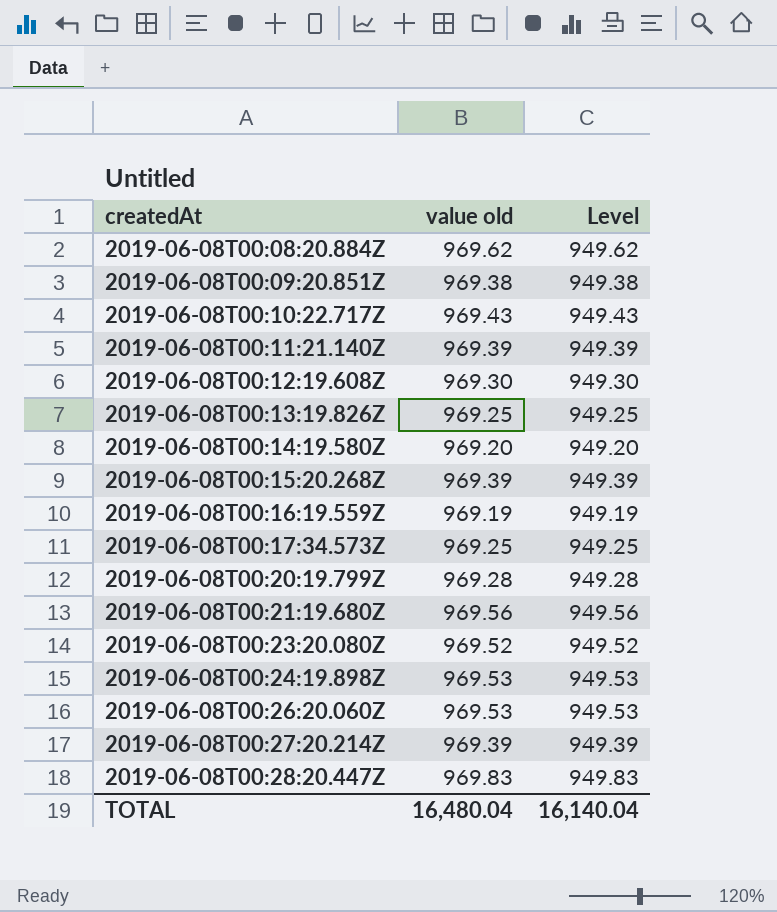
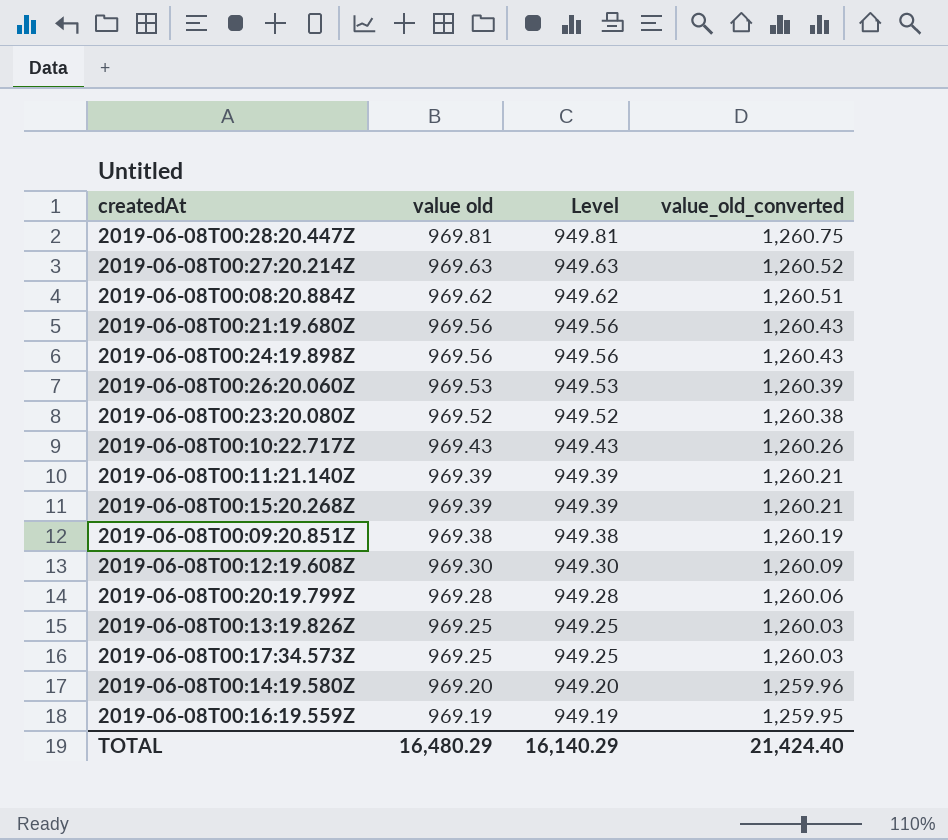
row order: createdAt ascending -> value old descending
column value_old_converted | formula: none -> [value old] * 1.3
2019-06-08T00:28:20.447Z | value old: 969.83 -> 969.81
2019-06-08T00:28:20.447Z | Level: 949.83 -> 949.81
2019-06-08T00:27:20.214Z | value old: 969.39 -> 969.63
2019-06-08T00:27:20.214Z | Level: 949.39 -> 949.63
2019-06-08T00:24:19.898Z | value old: 969.53 -> 969.56
2019-06-08T00:24:19.898Z | Level: 949.53 -> 949.56
TOTAL | value old: 16,480.04 -> 16,480.29
TOTAL | Level: 16,140.04 -> 16,140.29

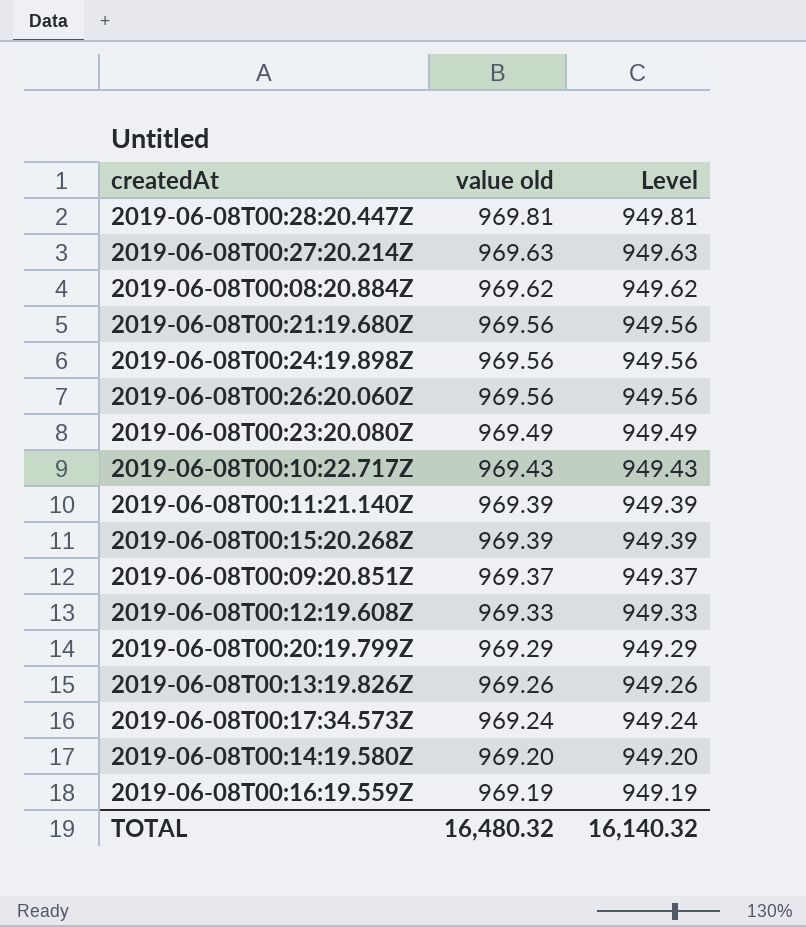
column value_old_converted | formula: [value old] * 1.3 -> none
2019-06-08T00:26:20.060Z | value old: 969.53 -> 969.56
2019-06-08T00:26:20.060Z | Level: 949.53 -> 949.56
2019-06-08T00:23:20.080Z | value old: 969.52 -> 969.49
2019-06-08T00:23:20.080Z | Level: 949.52 -> 949.49
2019-06-08T00:09:20.851Z | value old: 969.38 -> 969.37
2019-06-08T00:09:20.851Z | Level: 949.38 -> 949.37
2019-06-08T00:12:19.608Z | value old: 969.30 -> 969.33
2019-06-08T00:12:19.608Z | Level: 949.30 -> 949.33
2019-06-08T00:20:19.799Z | value old: 969.28 -> 969.29
2019-06-08T00:20:19.799Z | Level: 949.28 -> 949.29
2019-06-08T00:13:19.826Z | value old: 969.25 -> 969.26
2019-06-08T00:13:19.826Z | Level: 949.25 -> 949.26
2019-06-08T00:17:34.573Z | value old: 969.25 -> 969.24
2019-06-08T00:17:34.573Z | Level: 949.25 -> 949.24
TOTAL | value old: 16,480.29 -> 16,480.32
TOTAL | Level: 16,140.29 -> 16,140.32

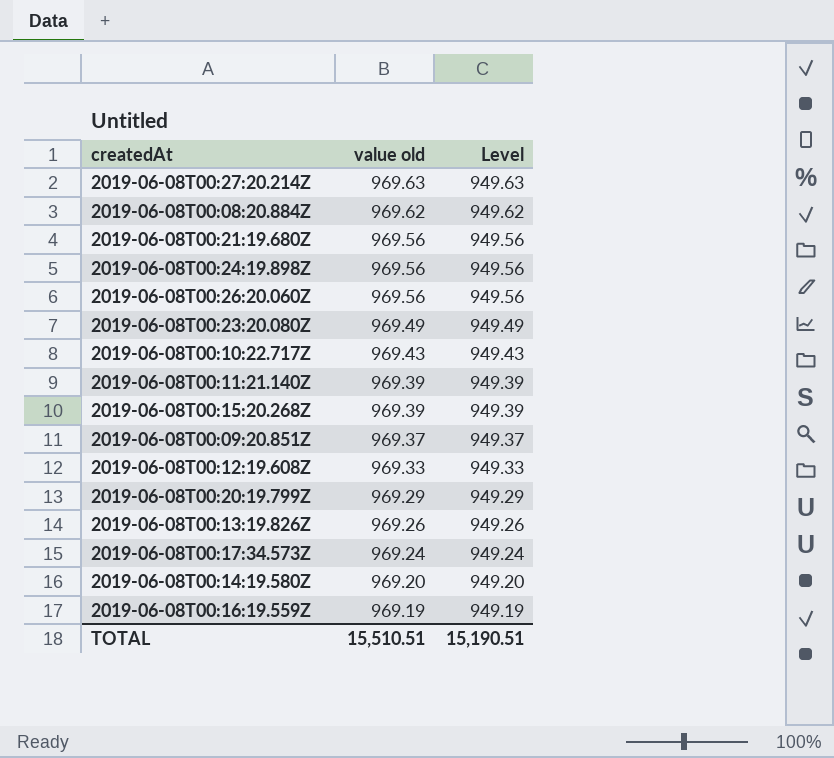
row 2019-06-08T00:28:20.447Z: 969.81 | 949.81 -> none
TOTAL | value old: 16,480.32 -> 15,510.51
TOTAL | Level: 16,140.32 -> 15,190.51

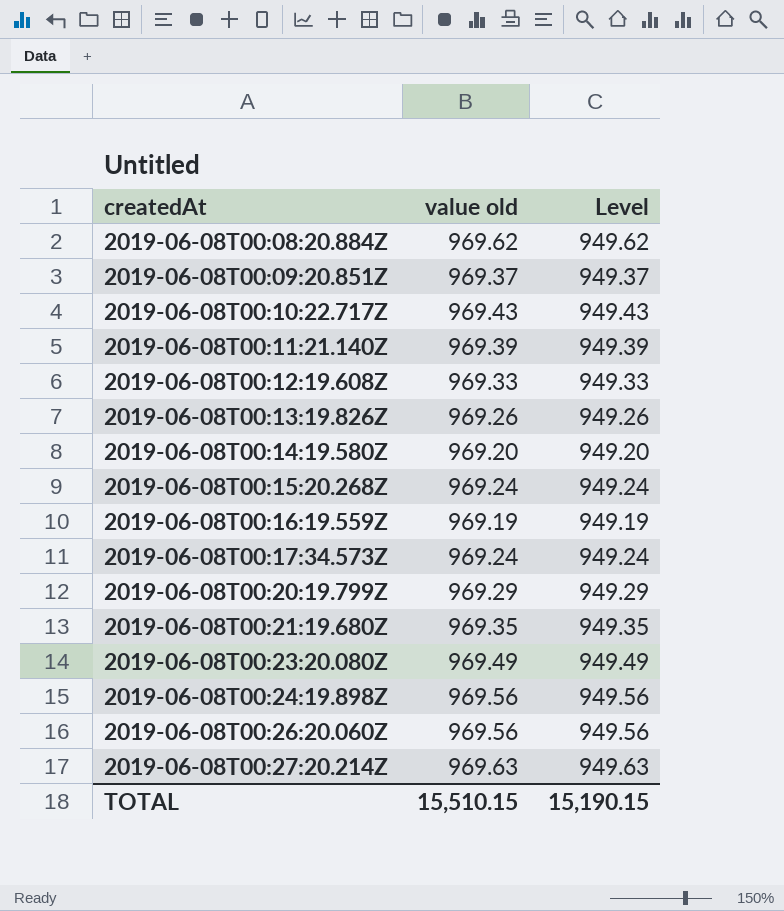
row order: value old descending -> createdAt ascending
2019-06-08T00:15:20.268Z | value old: 969.39 -> 969.24
2019-06-08T00:15:20.268Z | Level: 949.39 -> 949.24
2019-06-08T00:21:19.680Z | value old: 969.56 -> 969.35
2019-06-08T00:21:19.680Z | Level: 949.56 -> 949.35
TOTAL | value old: 15,510.51 -> 15,510.15
TOTAL | Level: 15,190.51 -> 15,190.15

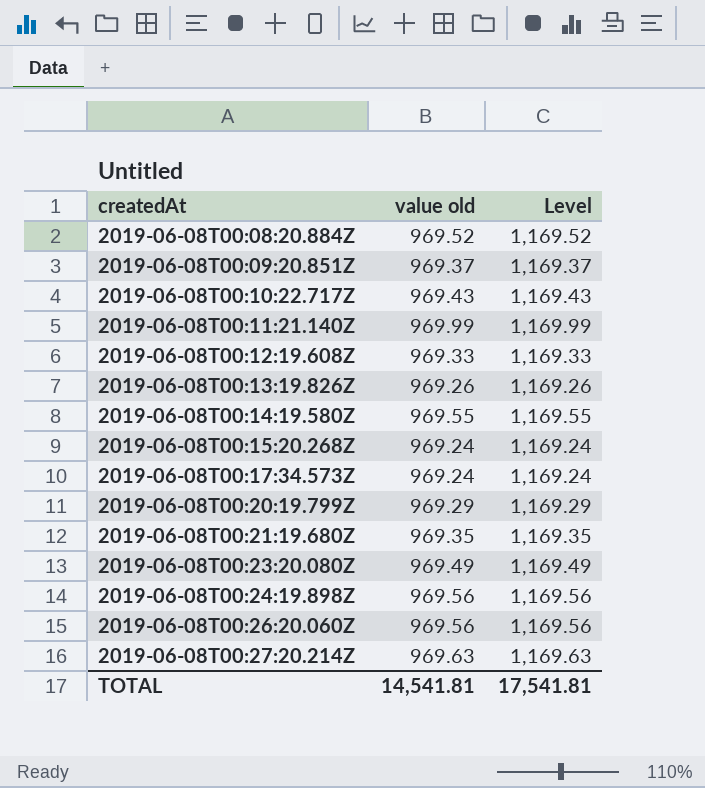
column Level | formula: [value old] - 20 -> [value old] + 200
row 2019-06-08T00:16:19.559Z: 969.19 | 949.19 -> none
2019-06-08T00:08:20.884Z | value old: 969.62 -> 969.52
2019-06-08T00:11:21.140Z | value old: 969.39 -> 969.99
2019-06-08T00:14:19.580Z | value old: 969.20 -> 969.55
TOTAL | value old: 15,510.15 -> 14,541.81
TOTAL | Level: 15,190.15 -> 17,541.81

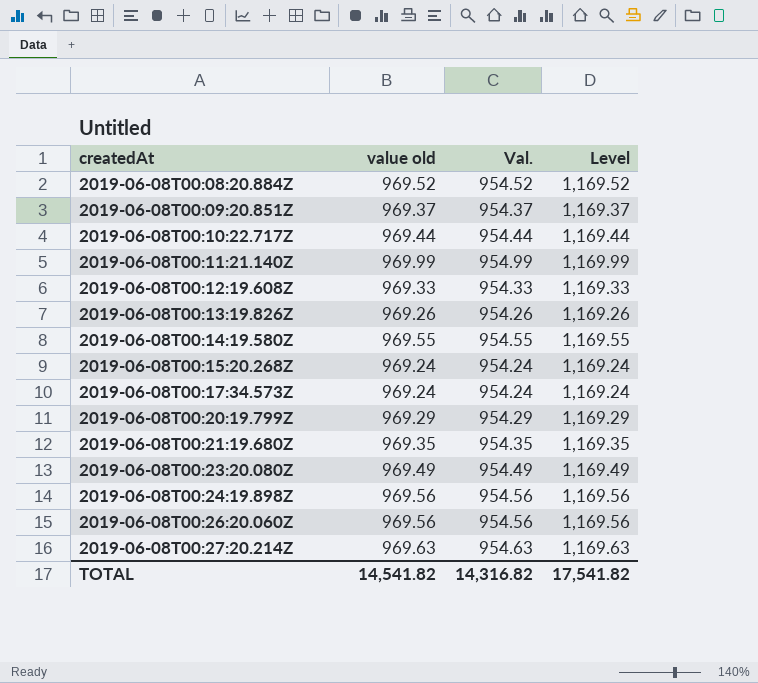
column Val. | formula: none -> [value old] - 15
2019-06-08T00:10:22.717Z | value old: 969.43 -> 969.44
2019-06-08T00:10:22.717Z | Level: 1,169.43 -> 1,169.44
TOTAL | value old: 14,541.81 -> 14,541.82
TOTAL | Level: 17,541.81 -> 17,541.82

